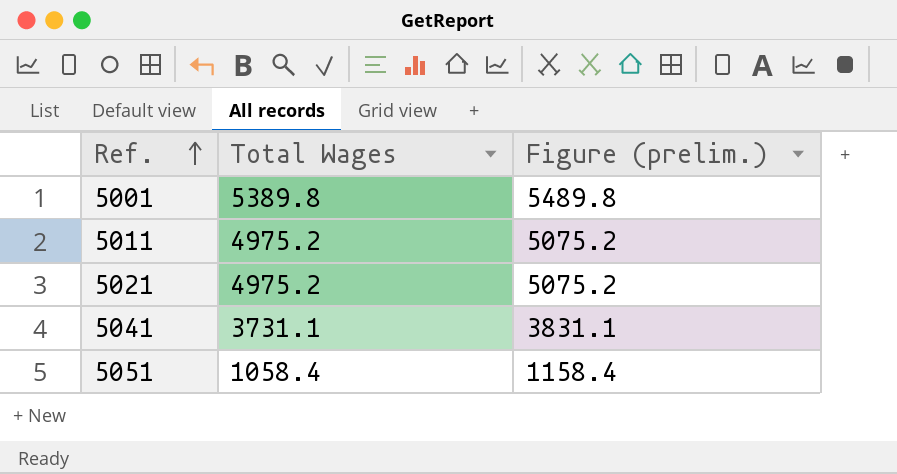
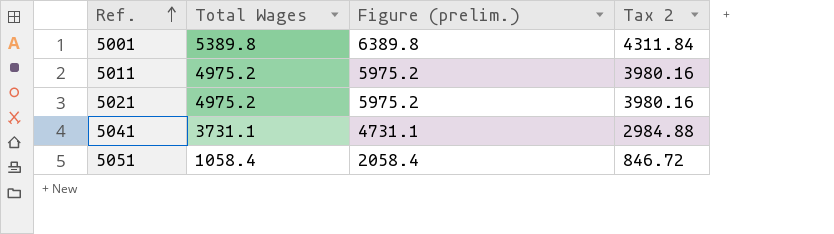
column Figure (prelim.) | formula: [Total Wages] + 100 -> [Total Wages] + 1000
column Tax 2 | formula: none -> [Total Wages] * 0.8

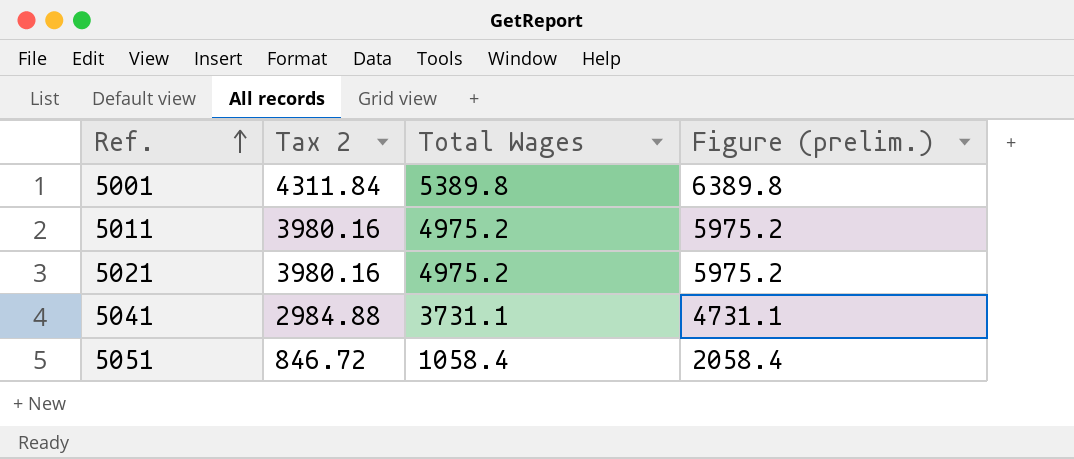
column Tax 2 | position: 4 -> 2

